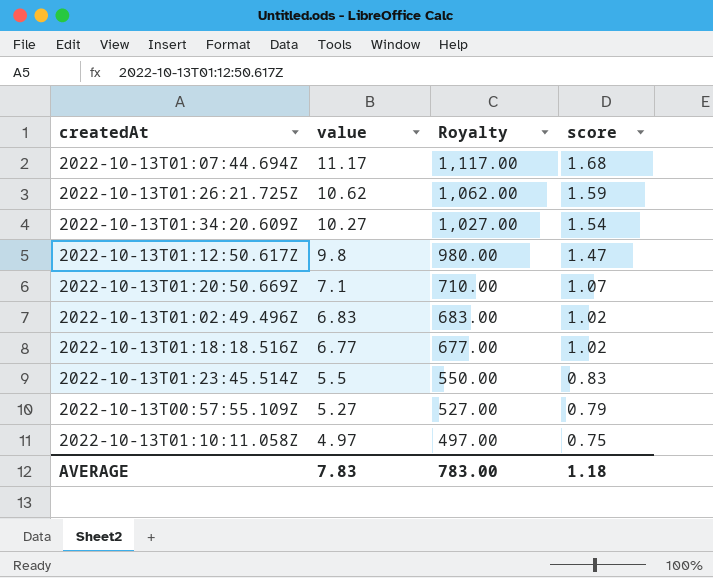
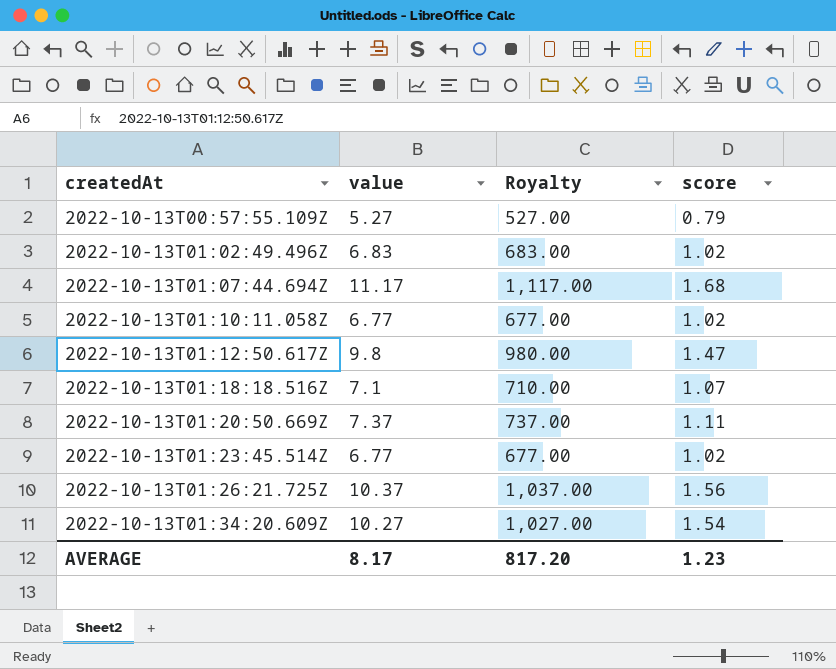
row order: value descending -> createdAt ascending
2022-10-13T01:10:11.058Z | value: 4.97 -> 6.77
2022-10-13T01:10:11.058Z | Royalty: 497.00 -> 677.00
2022-10-13T01:10:11.058Z | score: 0.75 -> 1.02
2022-10-13T01:18:18.516Z | value: 6.77 -> 7.1
2022-10-13T01:18:18.516Z | Royalty: 677.00 -> 710.00
2022-10-13T01:18:18.516Z | score: 1.02 -> 1.07
2022-10-13T01:20:50.669Z | value: 7.1 -> 7.37
2022-10-13T01:20:50.669Z | Royalty: 710.00 -> 737.00
2022-10-13T01:20:50.669Z | score: 1.07 -> 1.11
2022-10-13T01:23:45.514Z | value: 5.5 -> 6.77
2022-10-13T01:23:45.514Z | Royalty: 550.00 -> 677.00
2022-10-13T01:23:45.514Z | score: 0.83 -> 1.02
2022-10-13T01:26:21.725Z | value: 10.62 -> 10.37
2022-10-13T01:26:21.725Z | Royalty: 1,062.00 -> 1,037.00
2022-10-13T01:26:21.725Z | score: 1.59 -> 1.56
AVERAGE | value: 7.83 -> 8.17
AVERAGE | Royalty: 783.00 -> 817.20
AVERAGE | score: 1.18 -> 1.23

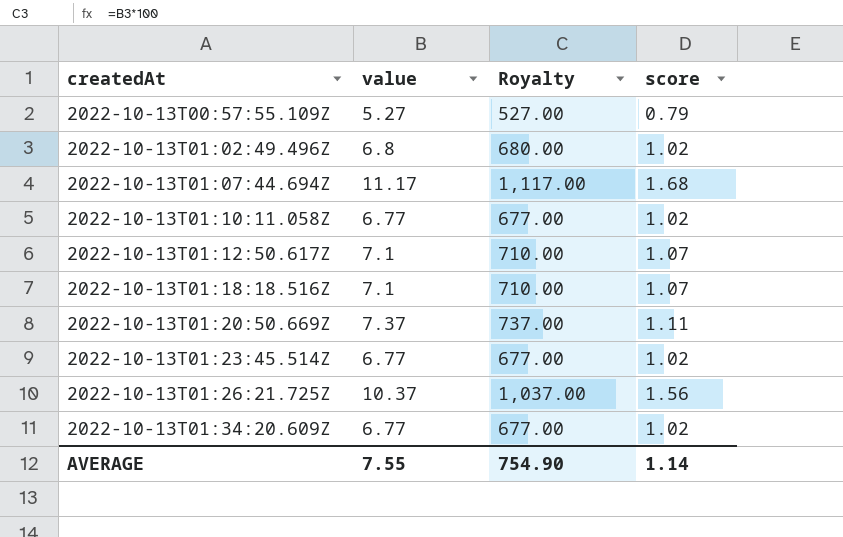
2022-10-13T01:02:49.496Z | value: 6.83 -> 6.8
2022-10-13T01:02:49.496Z | Royalty: 683.00 -> 680.00
2022-10-13T01:12:50.617Z | value: 9.8 -> 7.1
2022-10-13T01:12:50.617Z | Royalty: 980.00 -> 710.00
2022-10-13T01:12:50.617Z | score: 1.47 -> 1.07
2022-10-13T01:34:20.609Z | value: 10.27 -> 6.77
2022-10-13T01:34:20.609Z | Royalty: 1,027.00 -> 677.00
2022-10-13T01:34:20.609Z | score: 1.54 -> 1.02
AVERAGE | value: 8.17 -> 7.55
AVERAGE | Royalty: 817.20 -> 754.90
AVERAGE | score: 1.23 -> 1.14

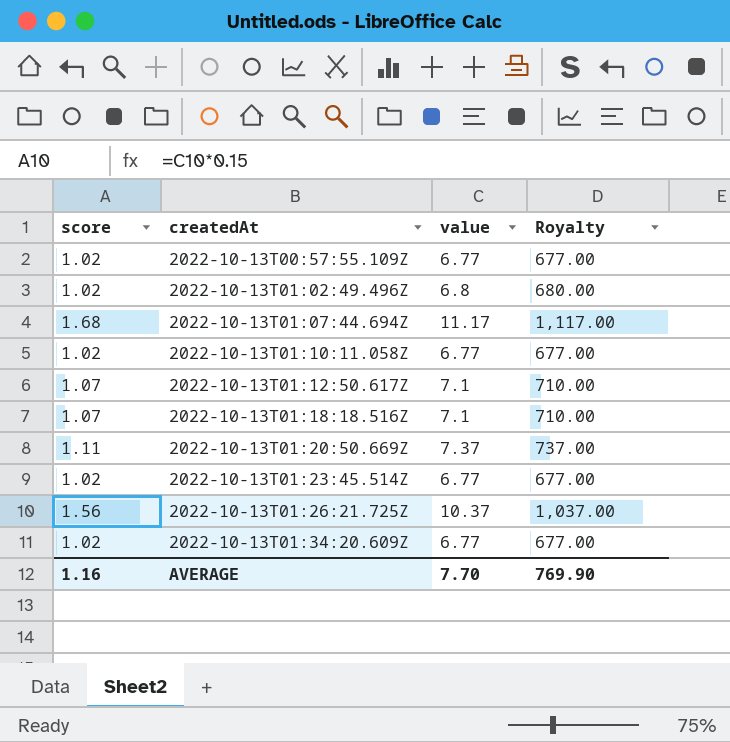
column score | position: 4 -> 1
2022-10-13T00:57:55.109Z | score: 0.79 -> 1.02
2022-10-13T00:57:55.109Z | value: 5.27 -> 6.77
2022-10-13T00:57:55.109Z | Royalty: 527.00 -> 677.00
AVERAGE | score: 1.14 -> 1.16
AVERAGE | value: 7.55 -> 7.70
AVERAGE | Royalty: 754.90 -> 769.90

